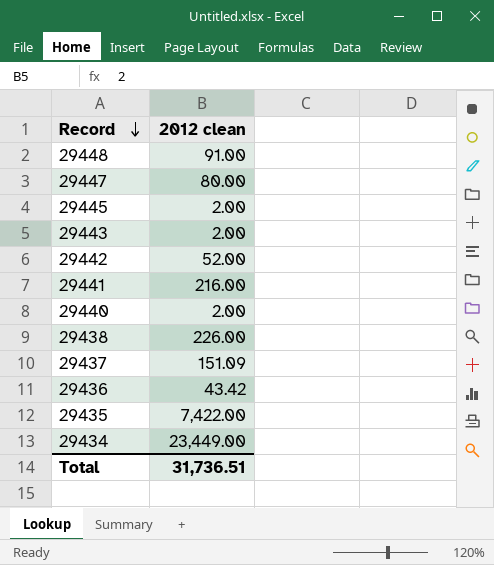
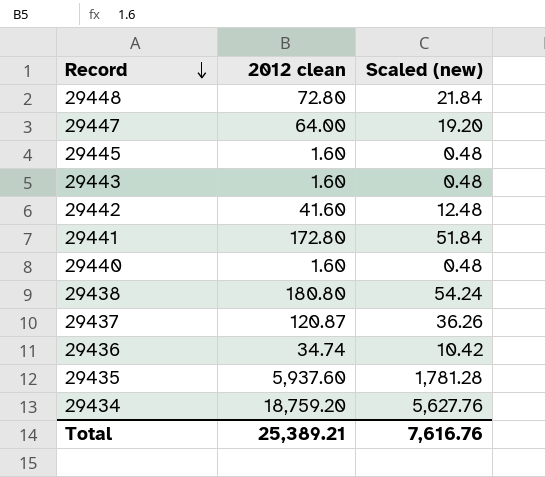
column Scaled (new) | formula: none -> [2012 clean] * 0.3
29448 | 2012 clean: 91.00 -> 72.80
29447 | 2012 clean: 80.00 -> 64.00
29445 | 2012 clean: 2.00 -> 1.60
29443 | 2012 clean: 2.00 -> 1.60
29442 | 2012 clean: 52.00 -> 41.60
29441 | 2012 clean: 216.00 -> 172.80
29440 | 2012 clean: 2.00 -> 1.60
29438 | 2012 clean: 226.00 -> 180.80
29437 | 2012 clean: 151.09 -> 120.87
29436 | 2012 clean: 43.42 -> 34.74
29435 | 2012 clean: 7,422.00 -> 5,937.60
29434 | 2012 clean: 23,449.00 -> 18,759.20
Total | 2012 clean: 31,736.51 -> 25,389.21

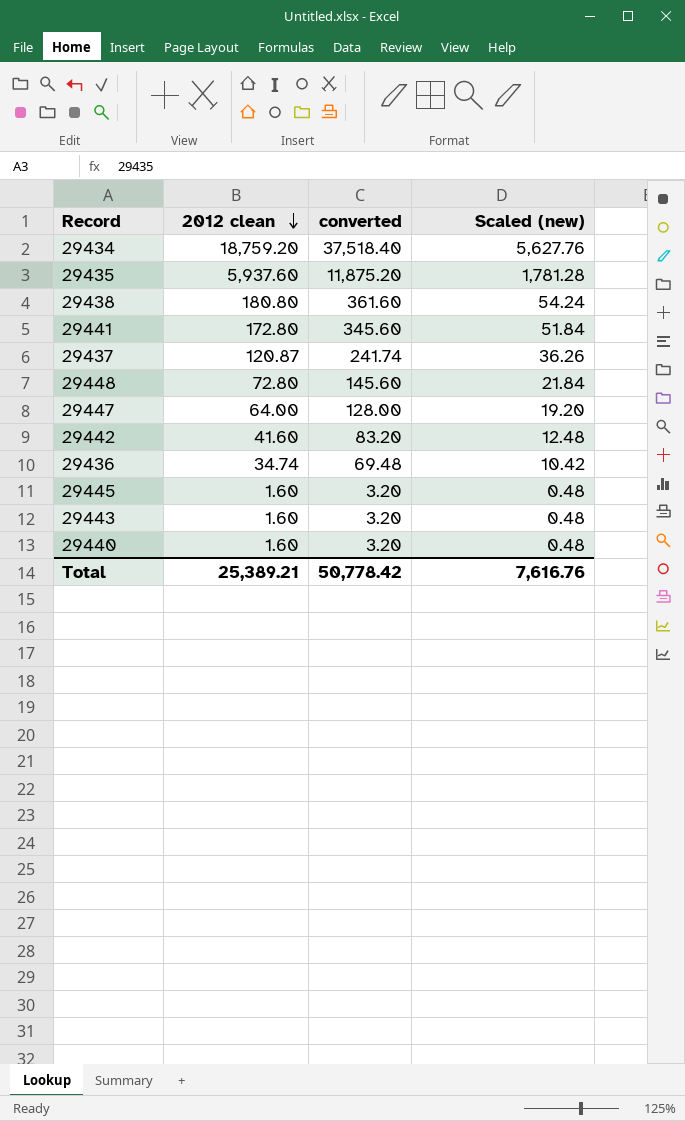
row order: Record descending -> 2012 clean descending
column converted | formula: none -> [2012 clean] * 2

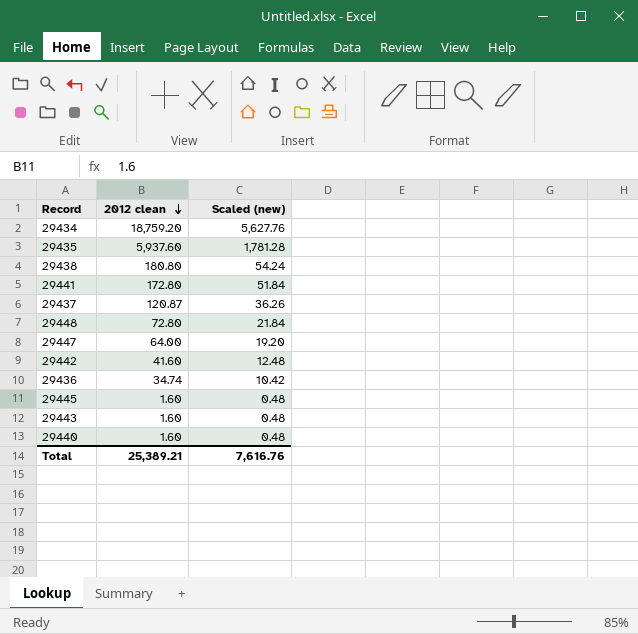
column converted | formula: [2012 clean] * 2 -> none

